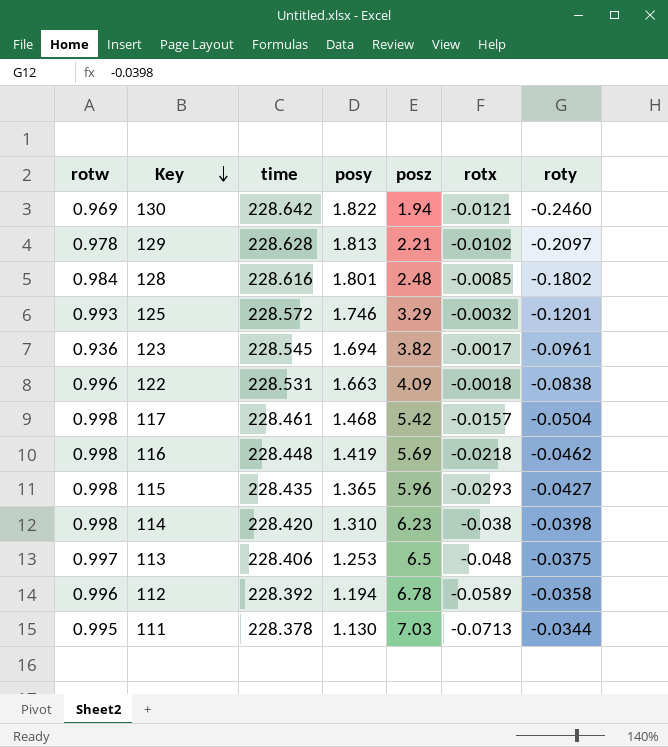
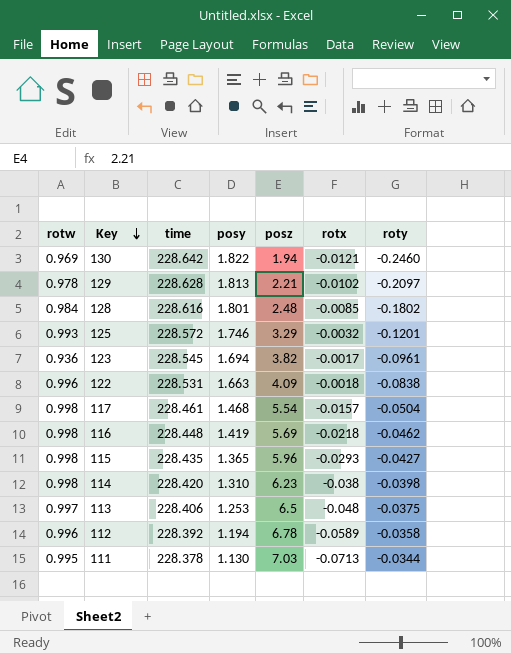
117 | posz: 5.42 -> 5.54

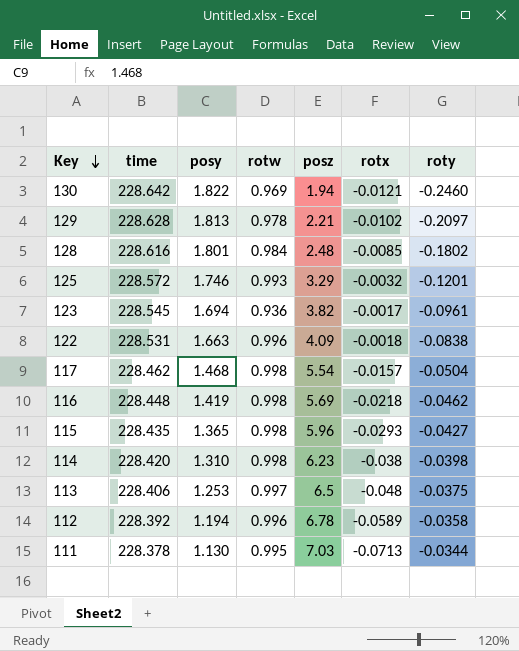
column rotw | position: 1 -> 4
117 | time: 228.461 -> 228.462

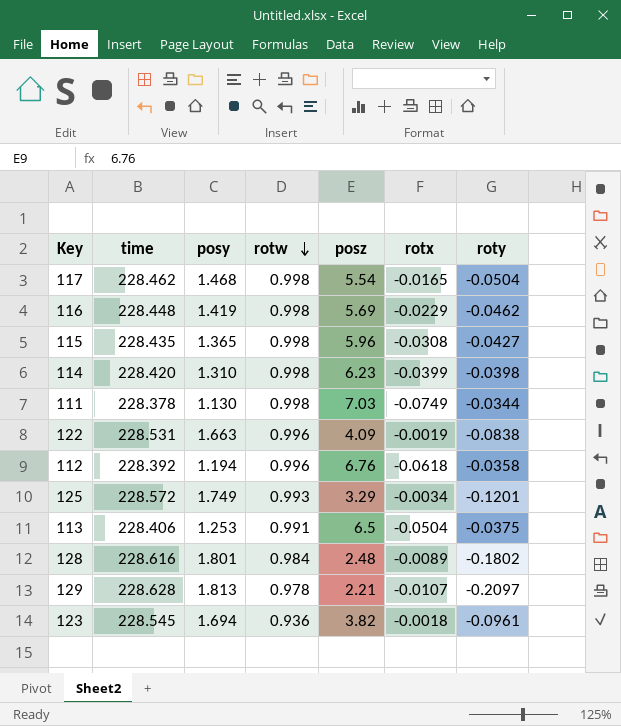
row order: Key descending -> rotw descending
row 130: 228.642 | 1.822 | 0.969 | 1.94 | -0.0121 | -0.2460 -> none
117 | rotx: -0.0157 -> -0.0165
116 | rotx: -0.0218 -> -0.0229
115 | rotx: -0.0293 -> -0.0308
114 | rotx: -0.038 -> -0.0399
111 | rotw: 0.995 -> 0.998
111 | rotx: -0.0713 -> -0.0749
122 | rotx: -0.0018 -> -0.0019
112 | posz: 6.78 -> 6.76
112 | rotx: -0.0589 -> -0.0618
125 | posy: 1.746 -> 1.749
125 | rotx: -0.0032 -> -0.0034
113 | rotw: 0.997 -> 0.991
113 | rotx: -0.048 -> -0.0504
128 | rotx: -0.0085 -> -0.0089
129 | rotx: -0.0102 -> -0.0107
123 | rotx: -0.0017 -> -0.0018

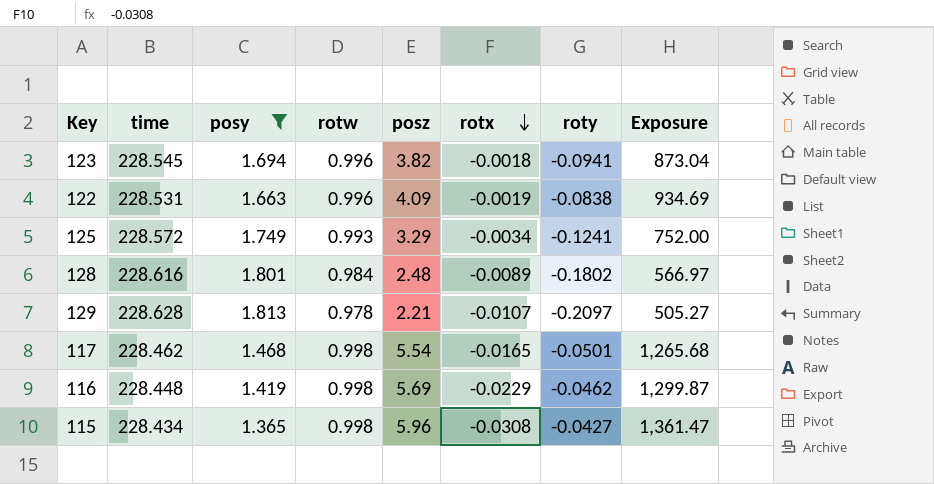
filter: none -> posy >= 1.365
row order: rotw descending -> rotx descending
column Exposure | formula: none -> [time] * [posz]
123 | rotw: 0.936 -> 0.996
123 | roty: -0.0961 -> -0.0941
125 | roty: -0.1201 -> -0.1241
117 | roty: -0.0504 -> -0.0501
115 | time: 228.435 -> 228.434

